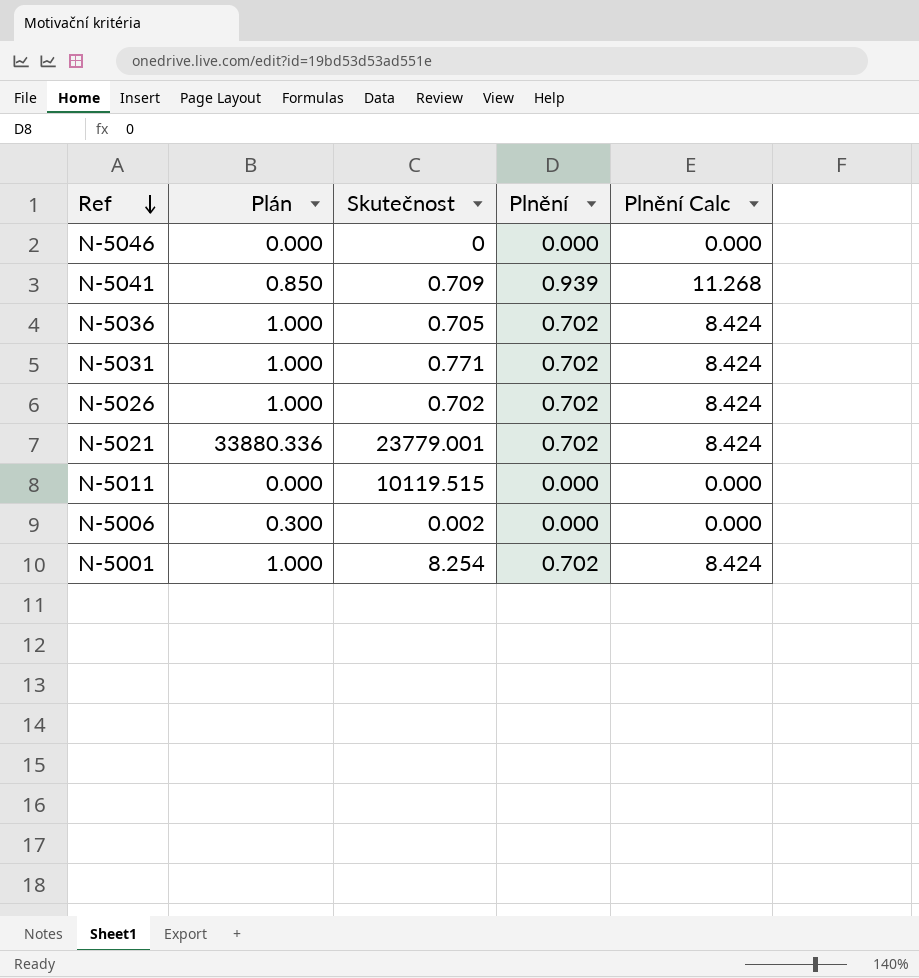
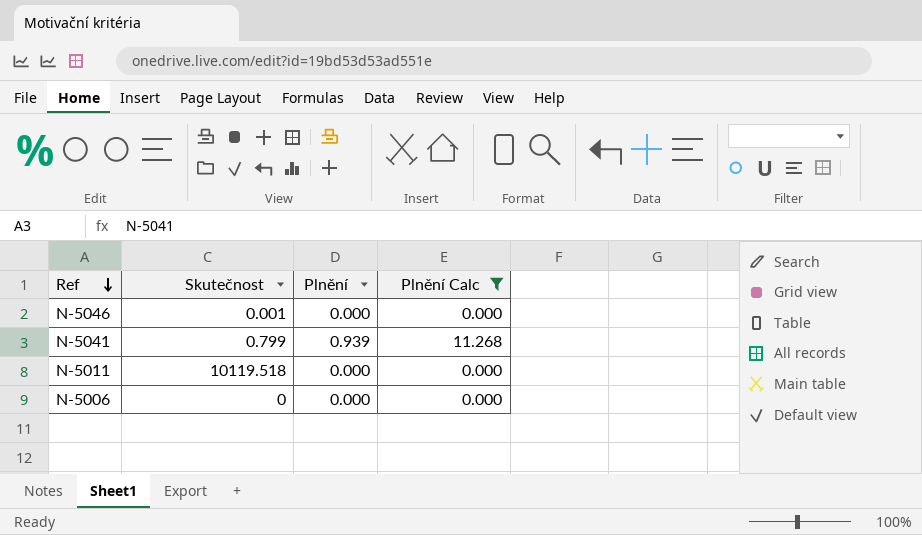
filter: none -> Plnění Calc != 8.424
column Plán | position: 2 -> none
N-5046 | Skutečnost: 0 -> 0.001
N-5041 | Skutečnost: 0.709 -> 0.799
N-5011 | Skutečnost: 10119.515 -> 10119.518
N-5006 | Skutečnost: 0.002 -> 0

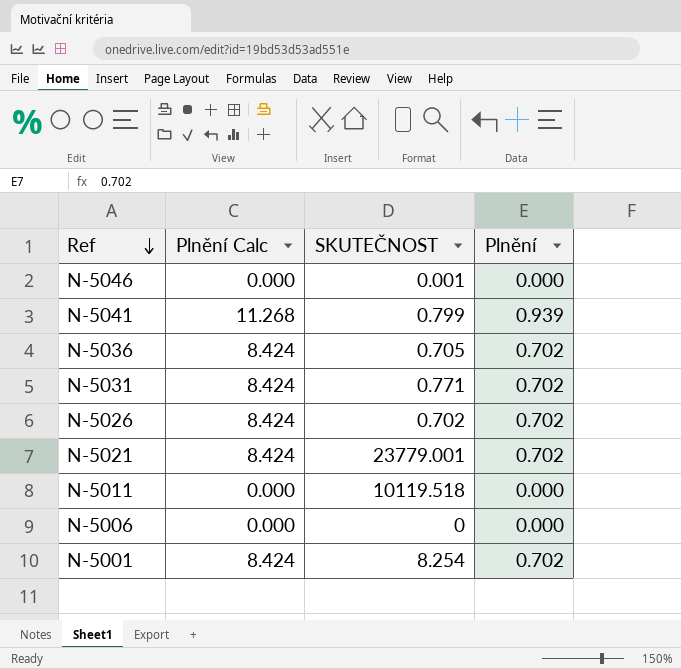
filter: Plnění Calc != 8.424 -> none
column Plnění Calc | position: 4 -> 2
column name: Skutečnost -> SKUTEČNOST

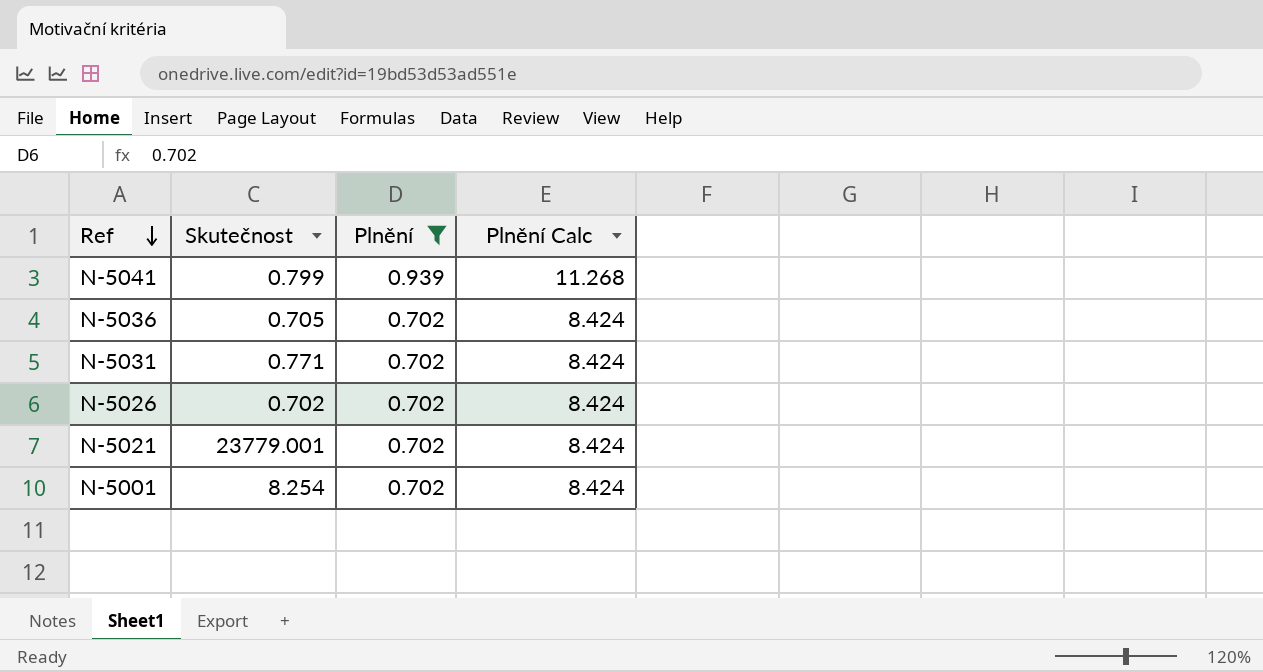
filter: none -> Plnění != 0.000
column name: SKUTEČNOST -> Skutečnost
column Plnění Calc | position: 2 -> 4

